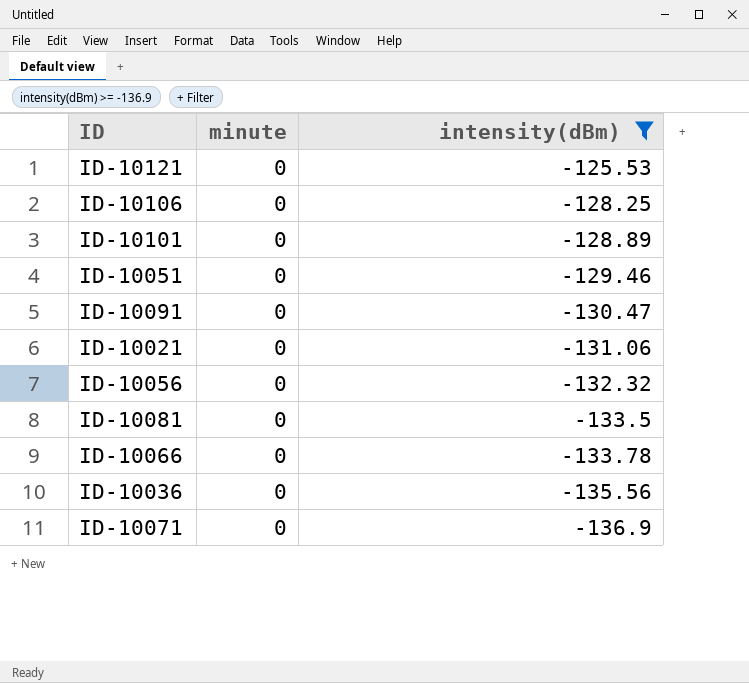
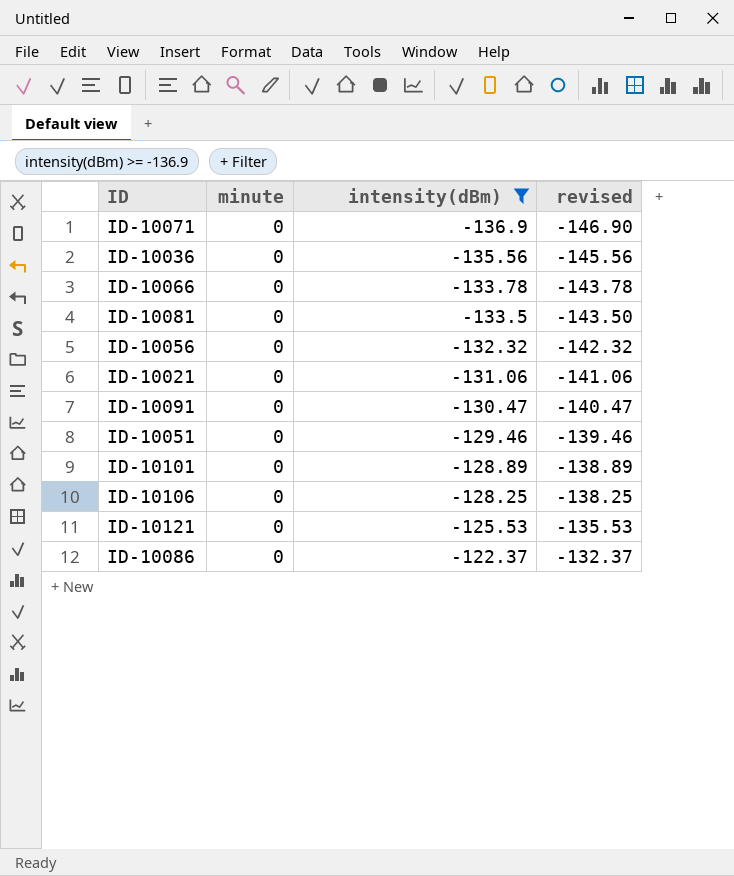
row order: intensity(dBm) descending -> intensity(dBm) ascending
column revised | formula: none -> [intensity(dBm)] - 10
row ID-10086: none -> 0 | -122.37 | -132.37

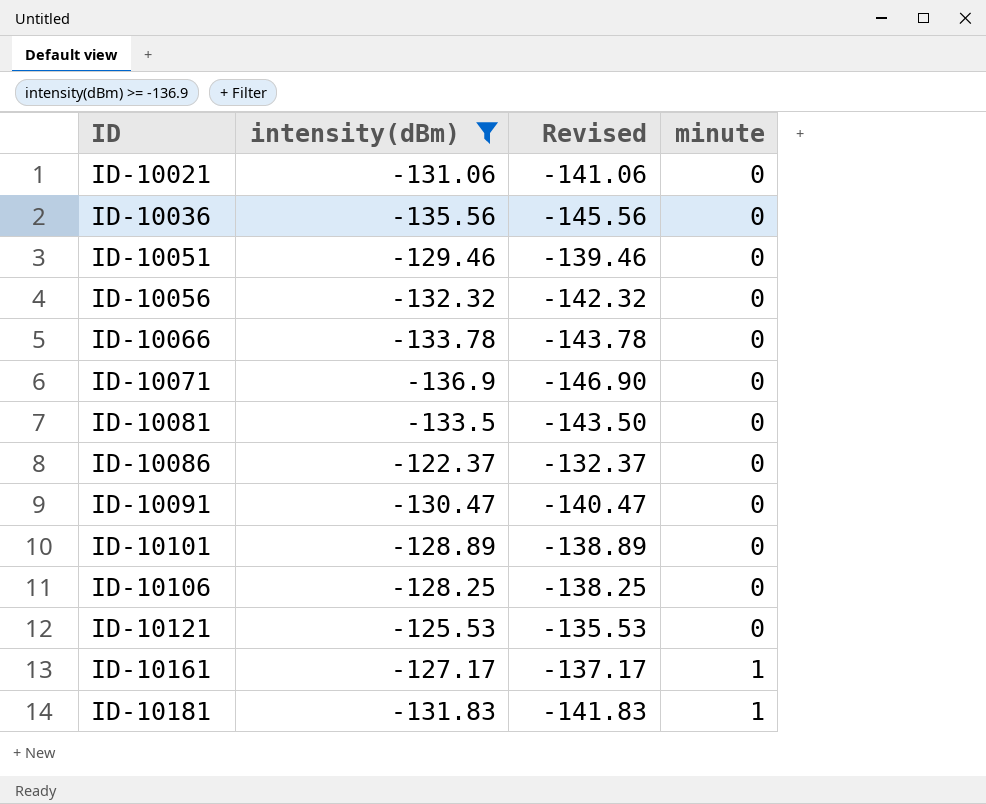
row order: intensity(dBm) ascending -> ID ascending
column name: revised -> Revised
column minute | position: 2 -> 4
row ID-10161: none -> -127.17 | -137.17 | 1
row ID-10181: none -> -131.83 | -141.83 | 1

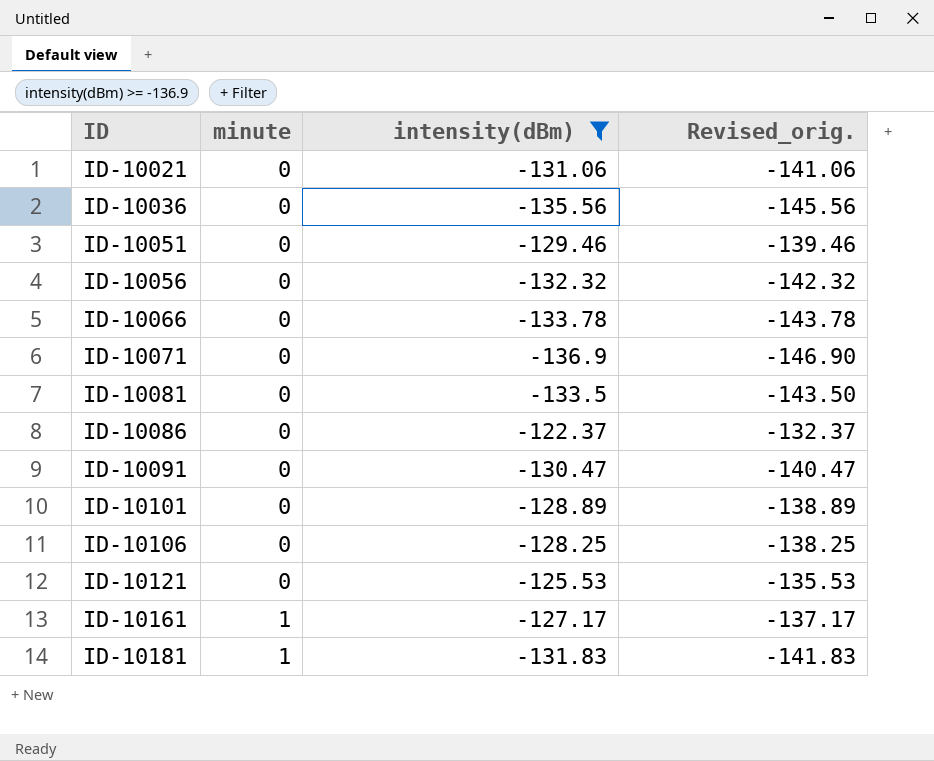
column minute | position: 4 -> 2
column name: Revised -> Revised_orig.

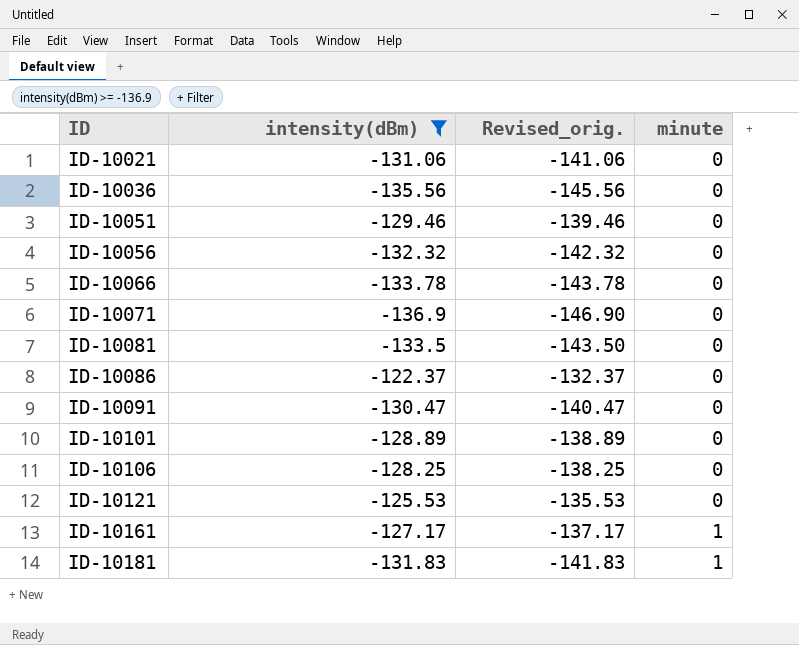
column minute | position: 2 -> 4

